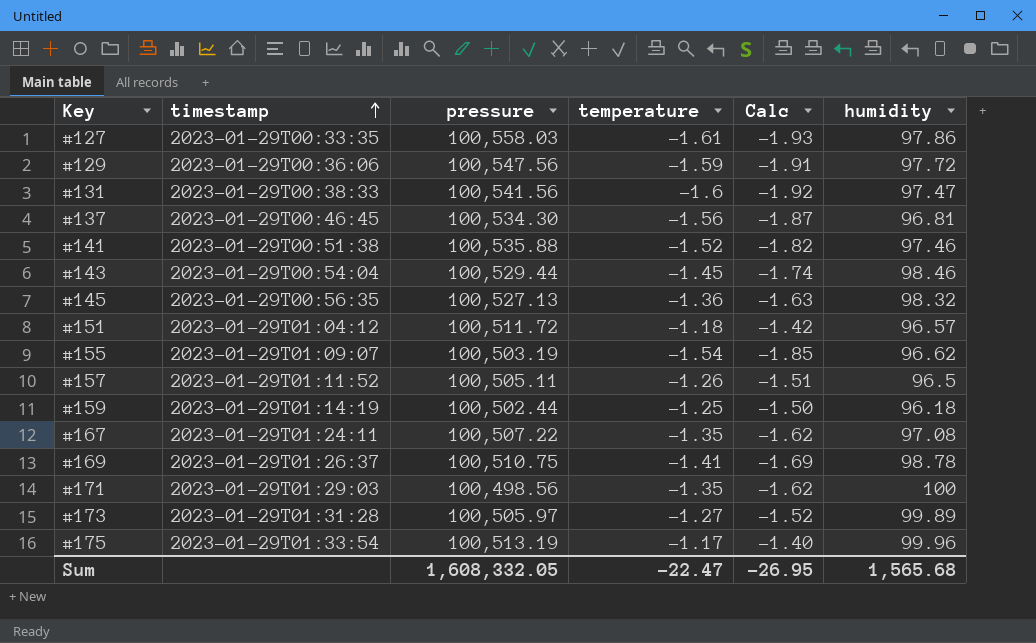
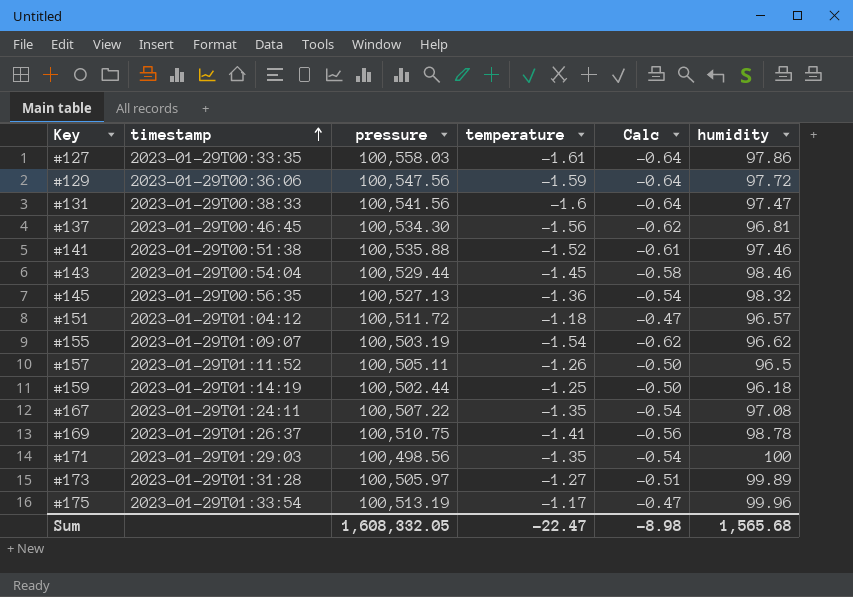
column Calc | formula: [temperature] * 1.2 -> [temperature] * 0.4
Sum | Calc: -26.95 -> -8.98

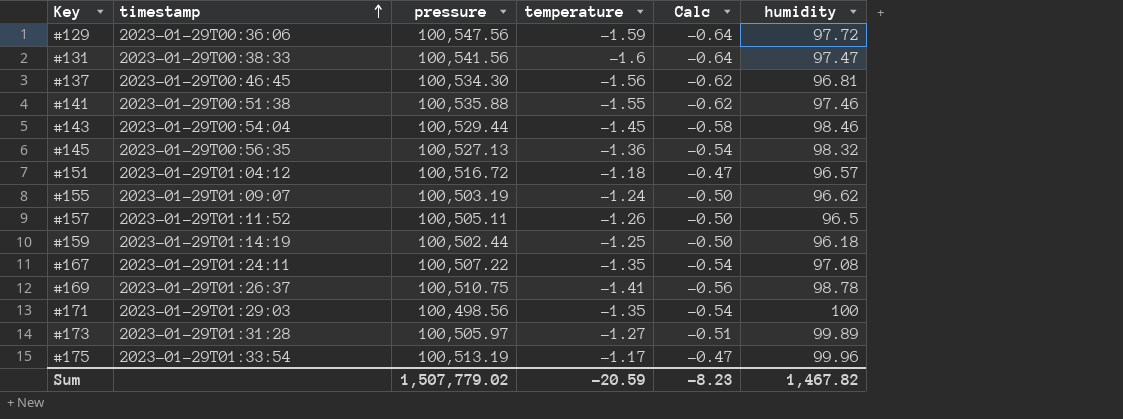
row #127: 2023-01-29T00:33:35 | 100,558.03 | -1.61 | -0.64 | 97.86 -> none
#141 | temperature: -1.52 -> -1.55
#141 | Calc: -0.61 -> -0.62
#151 | pressure: 100,511.72 -> 100,516.72
#155 | temperature: -1.54 -> -1.24
#155 | Calc: -0.62 -> -0.50
Sum | pressure: 1,608,332.05 -> 1,507,779.02
Sum | temperature: -22.47 -> -20.59
Sum | Calc: -8.98 -> -8.23
Sum | humidity: 1,565.68 -> 1,467.82

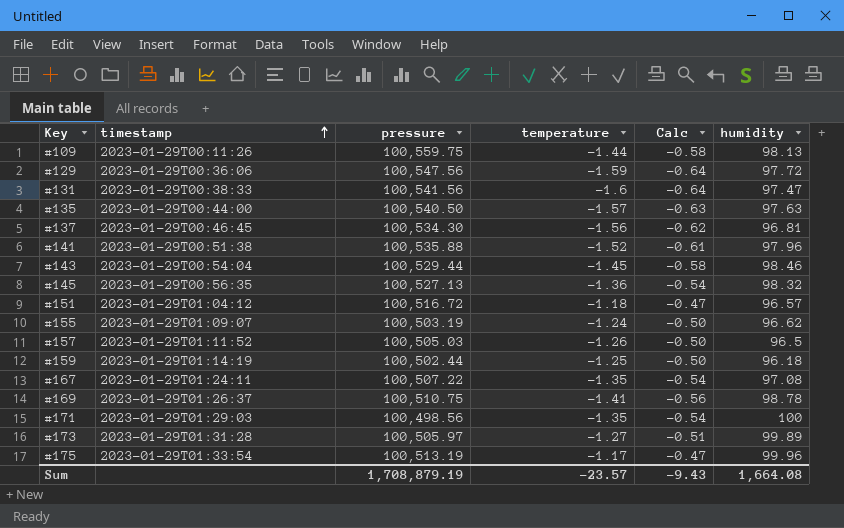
row #109: none -> 2023-01-29T00:11:26 | 100,559.75 | -1.44 | -0.58 | 98.13
row #135: none -> 2023-01-29T00:44:00 | 100,540.50 | -1.57 | -0.63 | 97.63
#141 | temperature: -1.55 -> -1.52
#141 | Calc: -0.62 -> -0.61
#141 | humidity: 97.46 -> 97.96
#157 | pressure: 100,505.11 -> 100,505.03
Sum | pressure: 1,507,779.02 -> 1,708,879.19
Sum | temperature: -20.59 -> -23.57
Sum | Calc: -8.23 -> -9.43
Sum | humidity: 1,467.82 -> 1,664.08

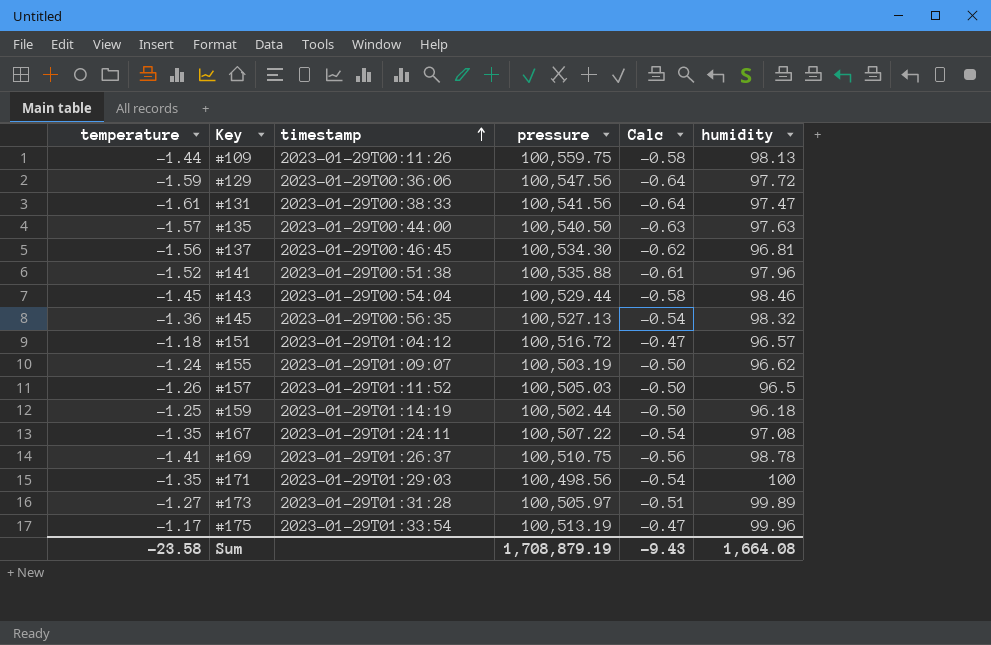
column temperature | position: 4 -> 1
#131 | temperature: -1.6 -> -1.61
Sum | temperature: -23.57 -> -23.58

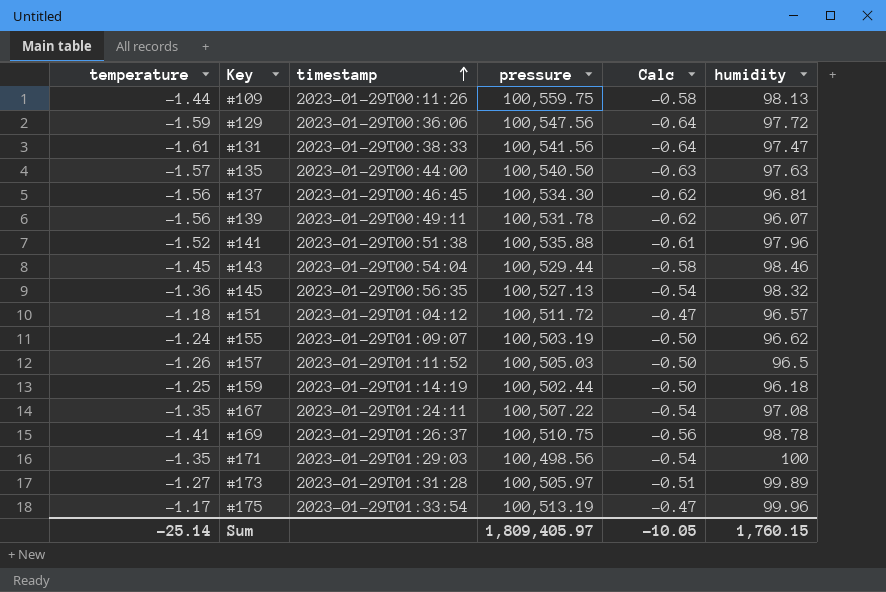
row #139: none -> -1.56 | 2023-01-29T00:49:11 | 100,531.78 | -0.62 | 96.07
#151 | pressure: 100,516.72 -> 100,511.72
Sum | temperature: -23.58 -> -25.14
Sum | pressure: 1,708,879.19 -> 1,809,405.97
Sum | Calc: -9.43 -> -10.05
Sum | humidity: 1,664.08 -> 1,760.15

